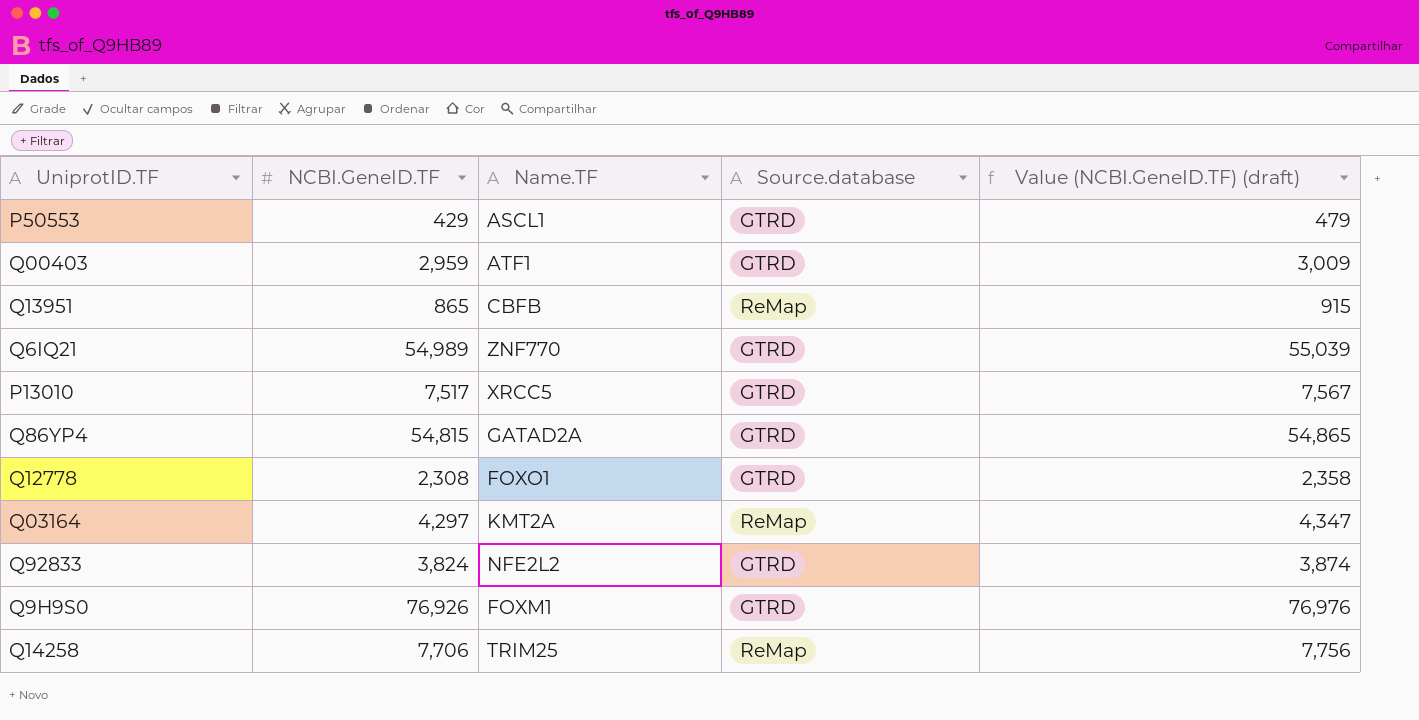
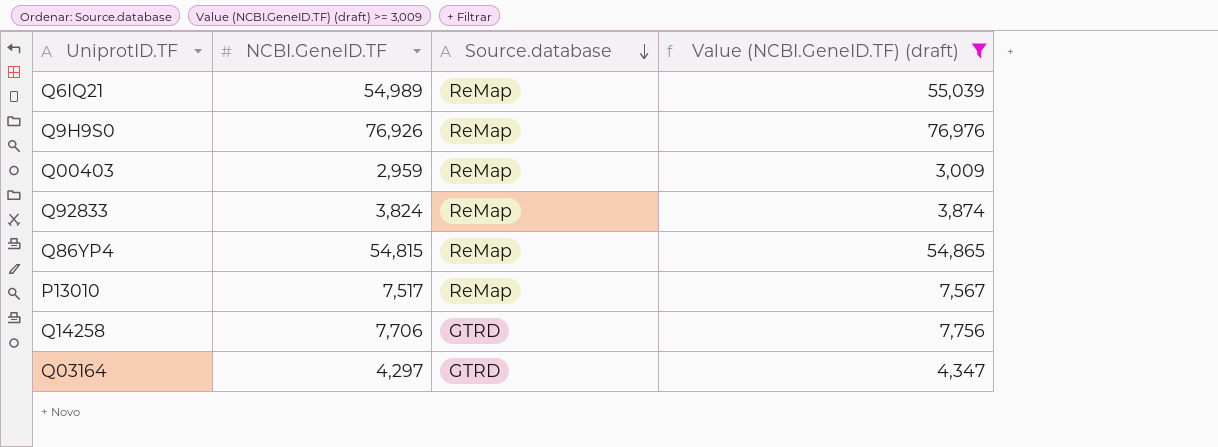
filter: none -> Value (NCBI.GeneID.TF) (draft) >= 3,009
row order: none -> Source.database descending
column Name.TF | position: 3 -> none
Q6IQ21 | Source.database: GTRD -> ReMap
Q9H9S0 | Source.database: GTRD -> ReMap
Q00403 | Source.database: GTRD -> ReMap
Q92833 | Source.database: GTRD -> ReMap
Q86YP4 | Source.database: GTRD -> ReMap
P13010 | Source.database: GTRD -> ReMap
Q14258 | Source.database: ReMap -> GTRD
Q03164 | Source.database: ReMap -> GTRD

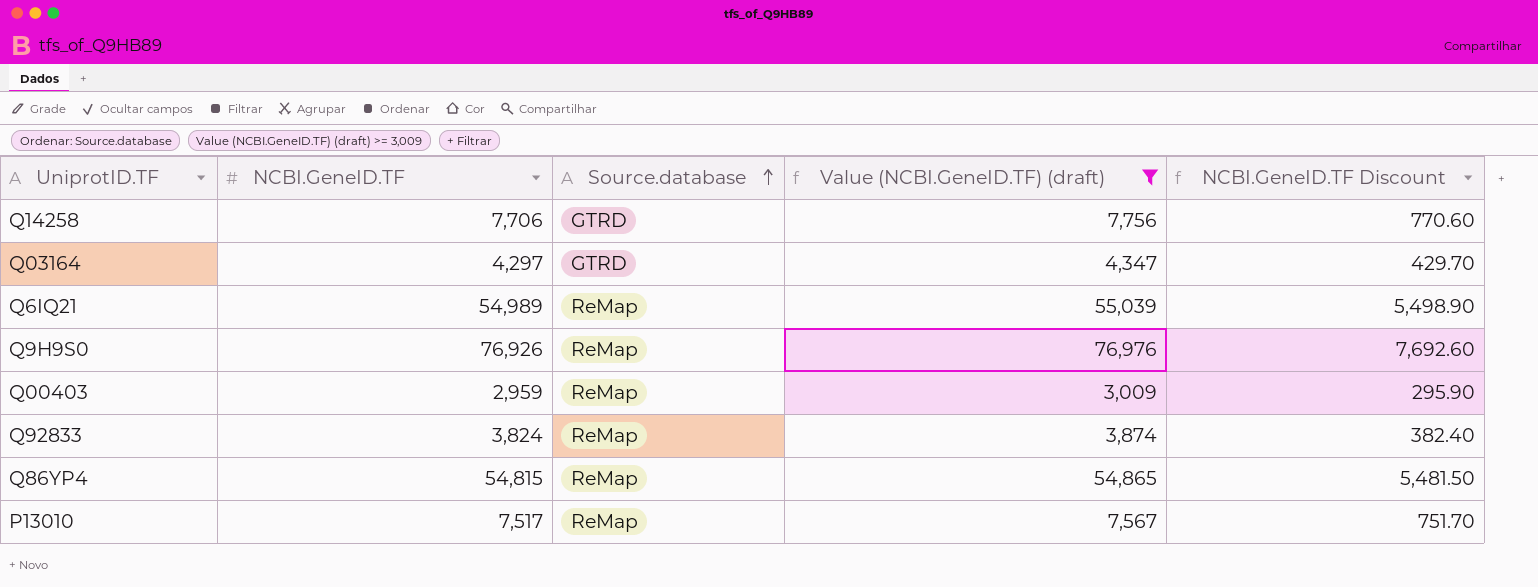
row order: Source.database descending -> Source.database ascending
column NCBI.GeneID.TF Discount | formula: none -> [NCBI.GeneID.TF] * 0.1

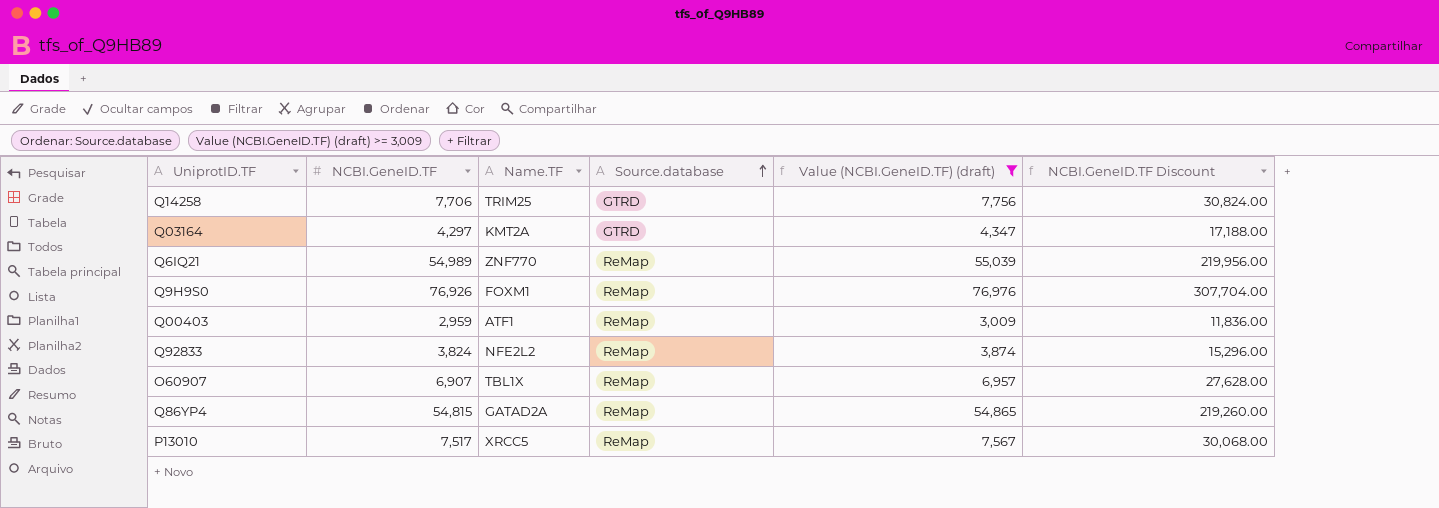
column Name.TF | position: none -> 3
column NCBI.GeneID.TF Discount | formula: [NCBI.GeneID.TF] * 0.1 -> [NCBI.GeneID.TF] * 4
row O60907: none -> 6,907 | TBL1X | ReMap | 6,957 | 27,628.00

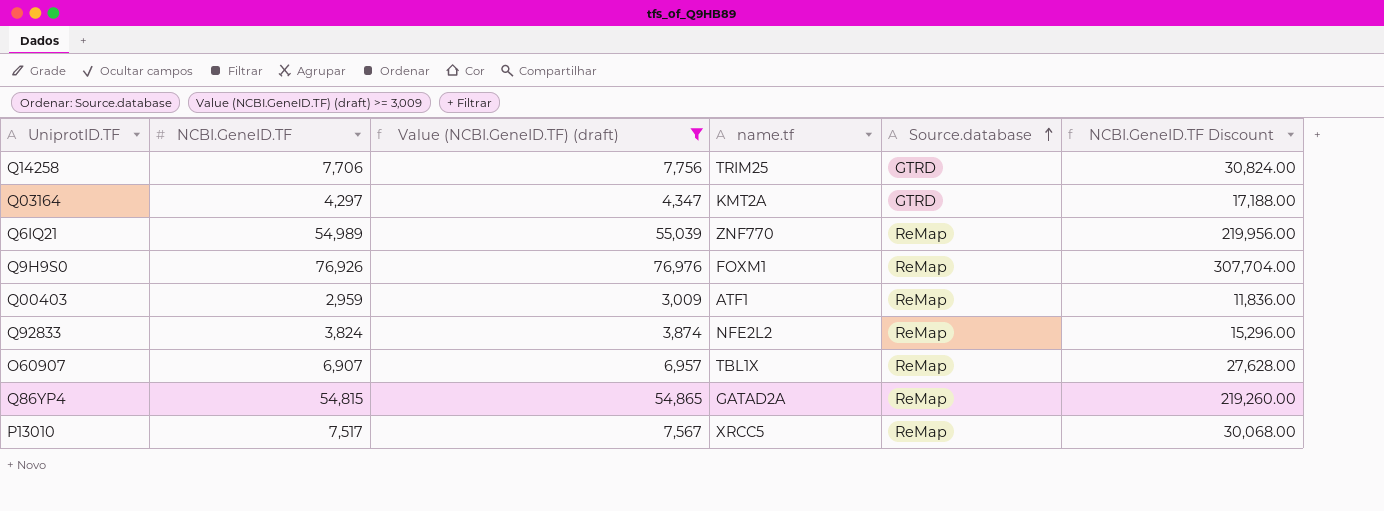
column Value (NCBI.GeneID.TF) (draft) | position: 5 -> 3
column name: Name.TF -> name.tf

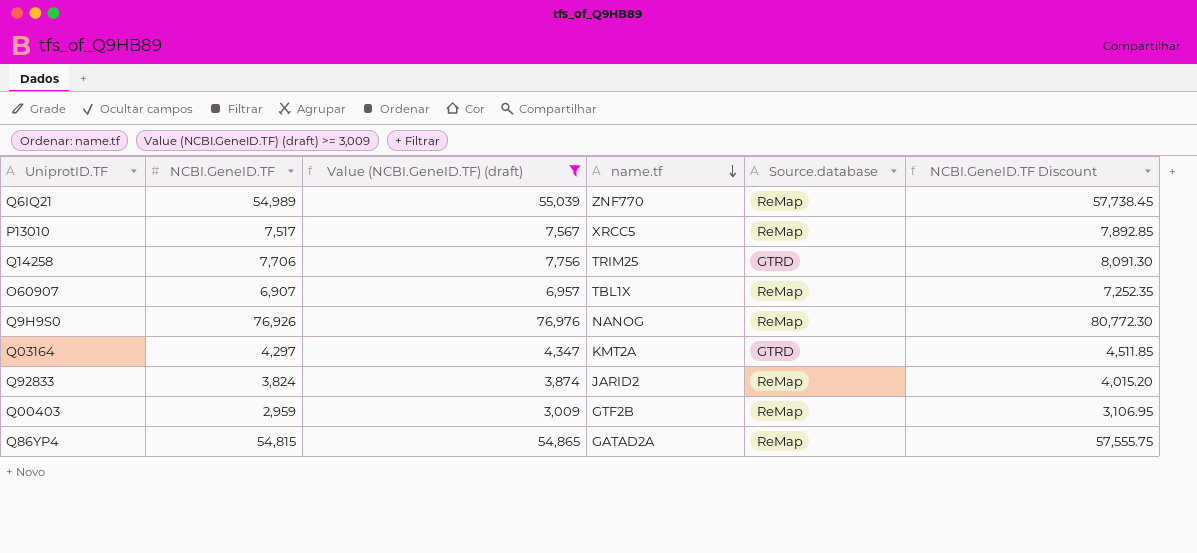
row order: Source.database ascending -> name.tf descending
column NCBI.GeneID.TF Discount | formula: [NCBI.GeneID.TF] * 4 -> [NCBI.GeneID.TF] * 1.05
Q9H9S0 | name.tf: FOXM1 -> NANOG
Q92833 | name.tf: NFE2L2 -> JARID2
Q00403 | name.tf: ATF1 -> GTF2B

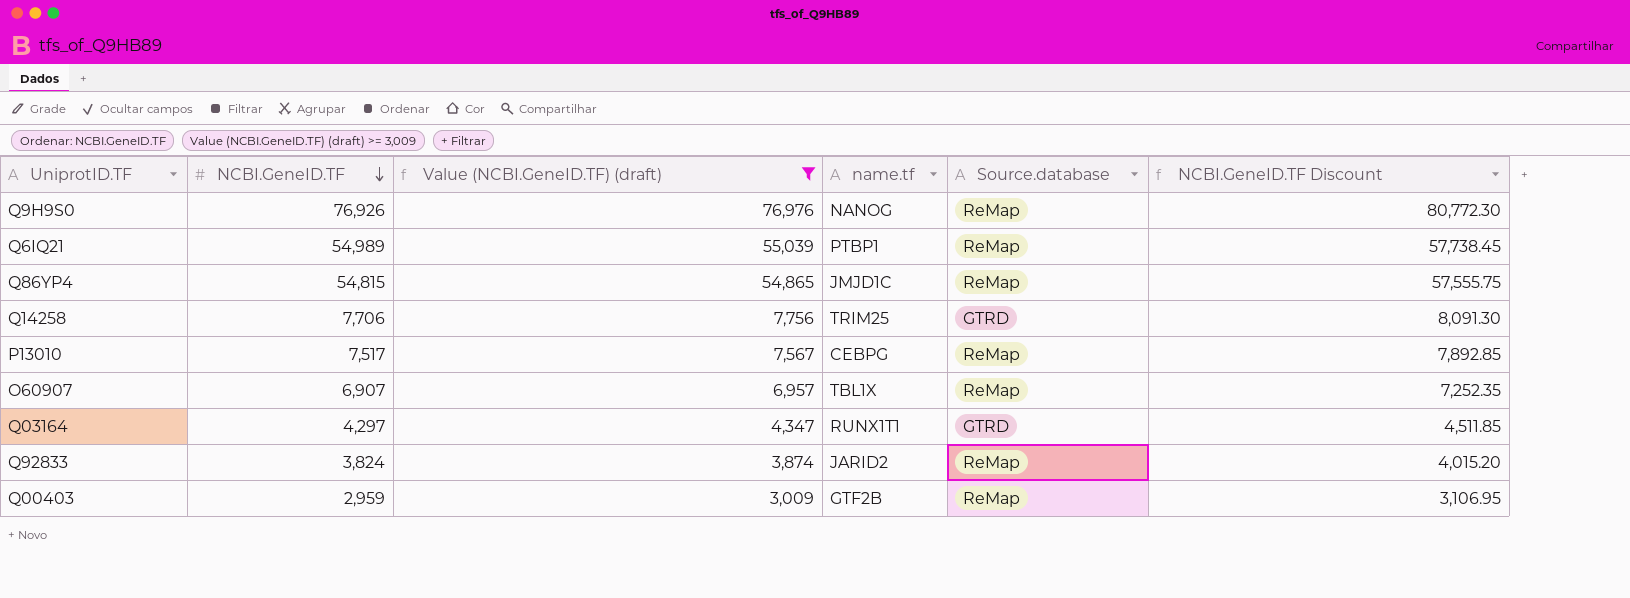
row order: name.tf descending -> NCBI.GeneID.TF descending
Q6IQ21 | name.tf: ZNF770 -> PTBP1
Q86YP4 | name.tf: GATAD2A -> JMJD1C
P13010 | name.tf: XRCC5 -> CEBPG
Q03164 | name.tf: KMT2A -> RUNX1T1

